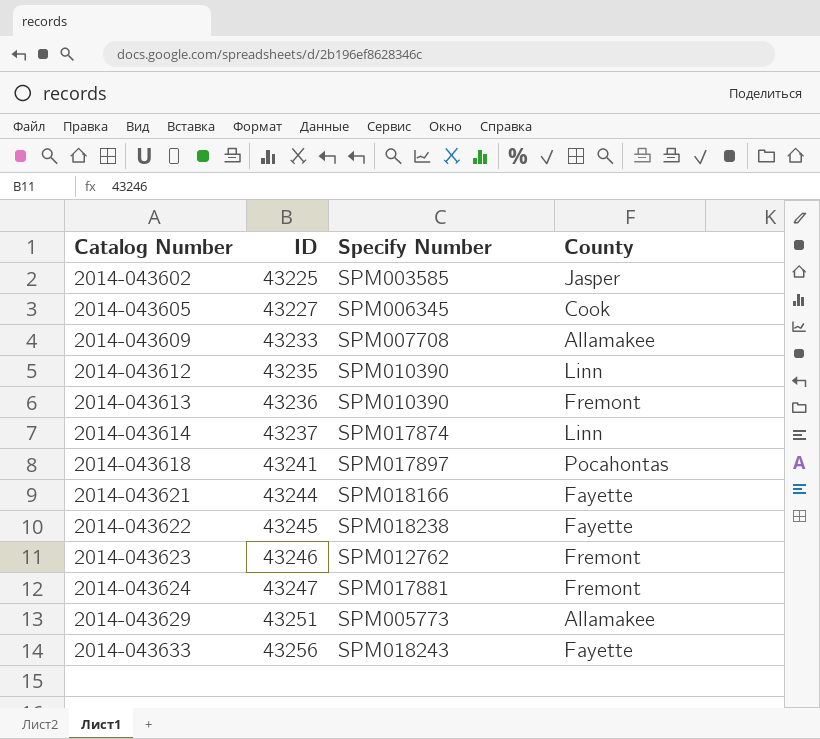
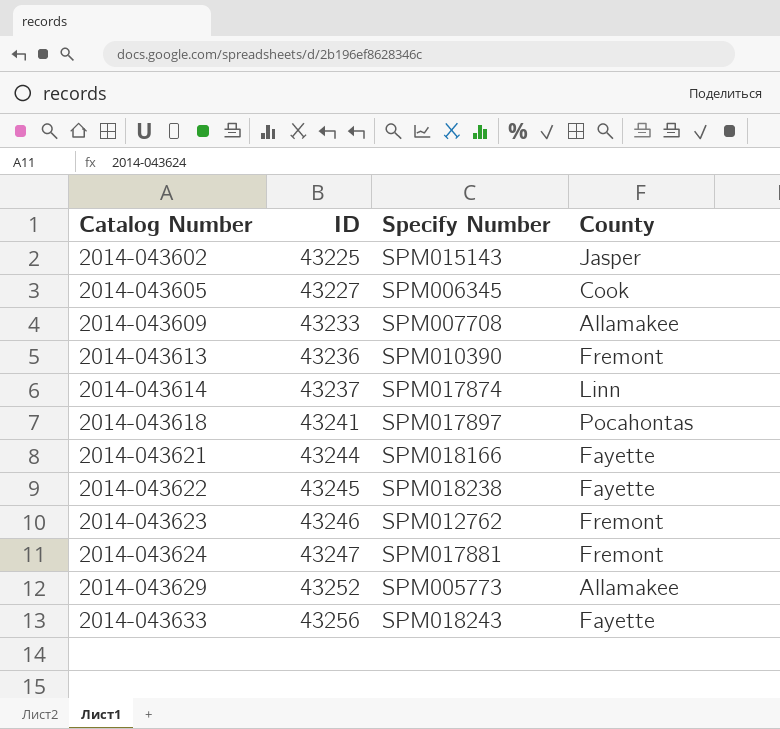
row 2014-043612: 43235 | SPM010390 | Linn -> none
2014-043602 | Specify Number: SPM003585 -> SPM015143
2014-043629 | ID: 43251 -> 43252

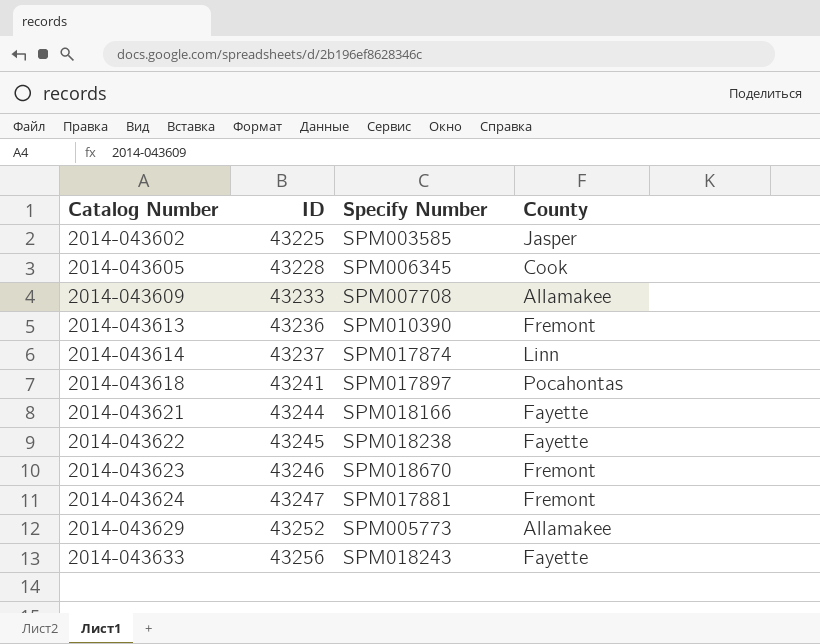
2014-043602 | Specify Number: SPM015143 -> SPM003585
2014-043605 | ID: 43227 -> 43228
2014-043623 | Specify Number: SPM012762 -> SPM018670

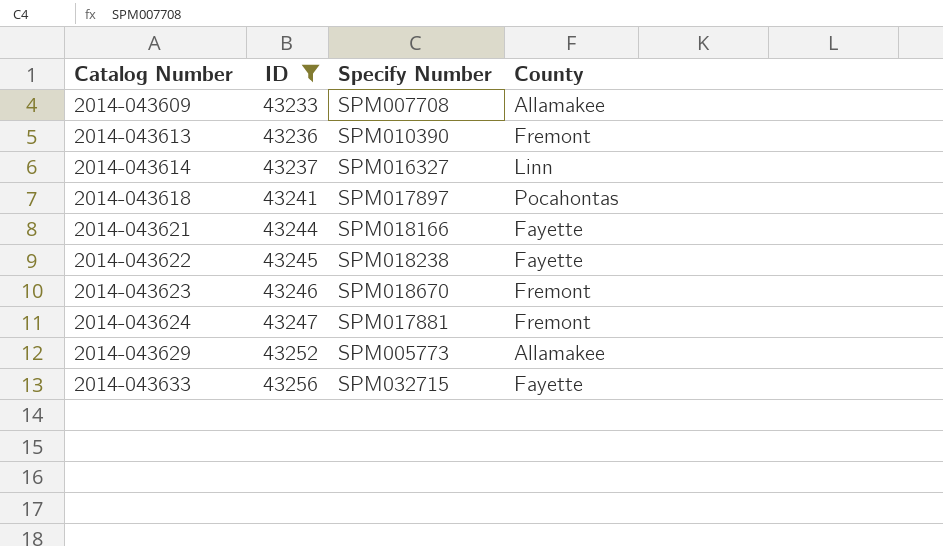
filter: none -> ID >= 43233
2014-043614 | Specify Number: SPM017874 -> SPM016327
2014-043633 | Specify Number: SPM018243 -> SPM032715

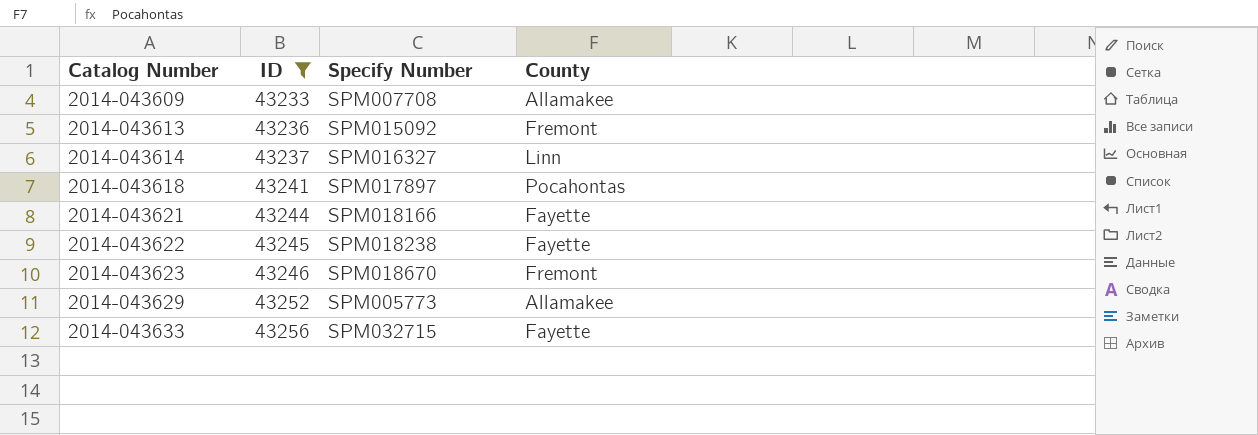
row 2014-043624: 43247 | SPM017881 | Fremont -> none
2014-043613 | Specify Number: SPM010390 -> SPM015092

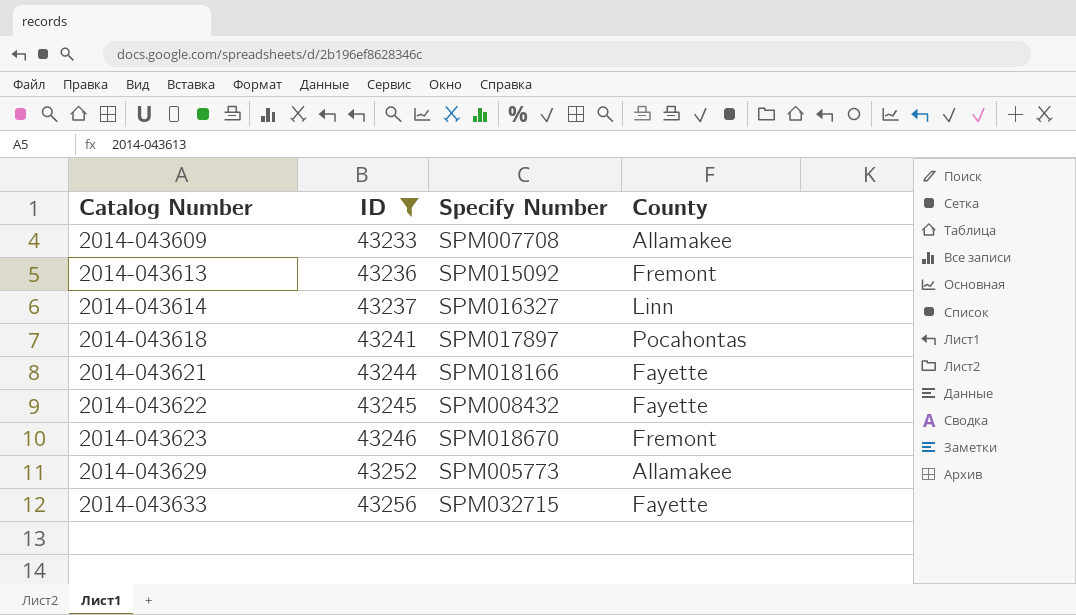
2014-043622 | Specify Number: SPM018238 -> SPM008432

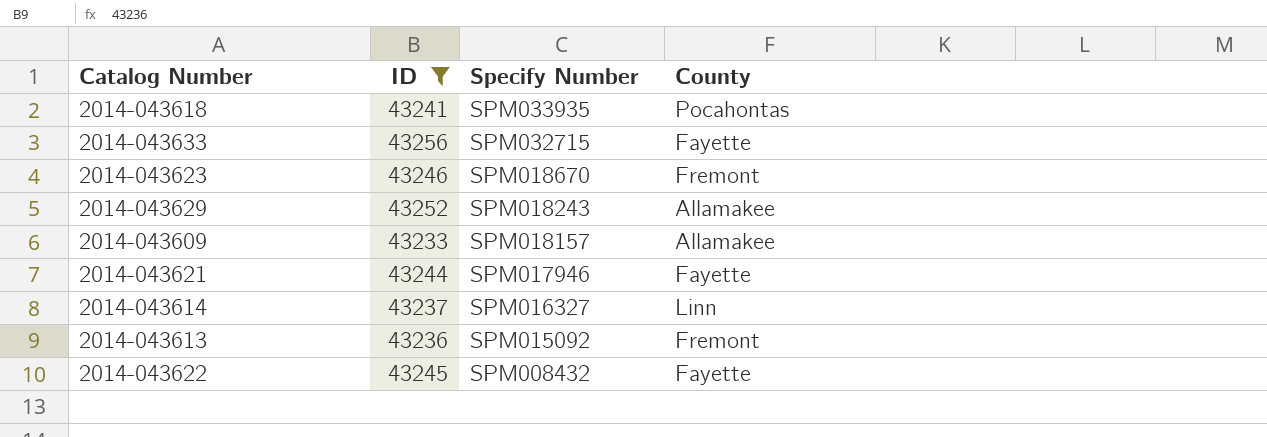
row order: Catalog Number ascending -> Specify Number descending
2014-043618 | Specify Number: SPM017897 -> SPM033935
2014-043629 | Specify Number: SPM005773 -> SPM018243
2014-043609 | Specify Number: SPM007708 -> SPM018157
2014-043621 | Specify Number: SPM018166 -> SPM017946

